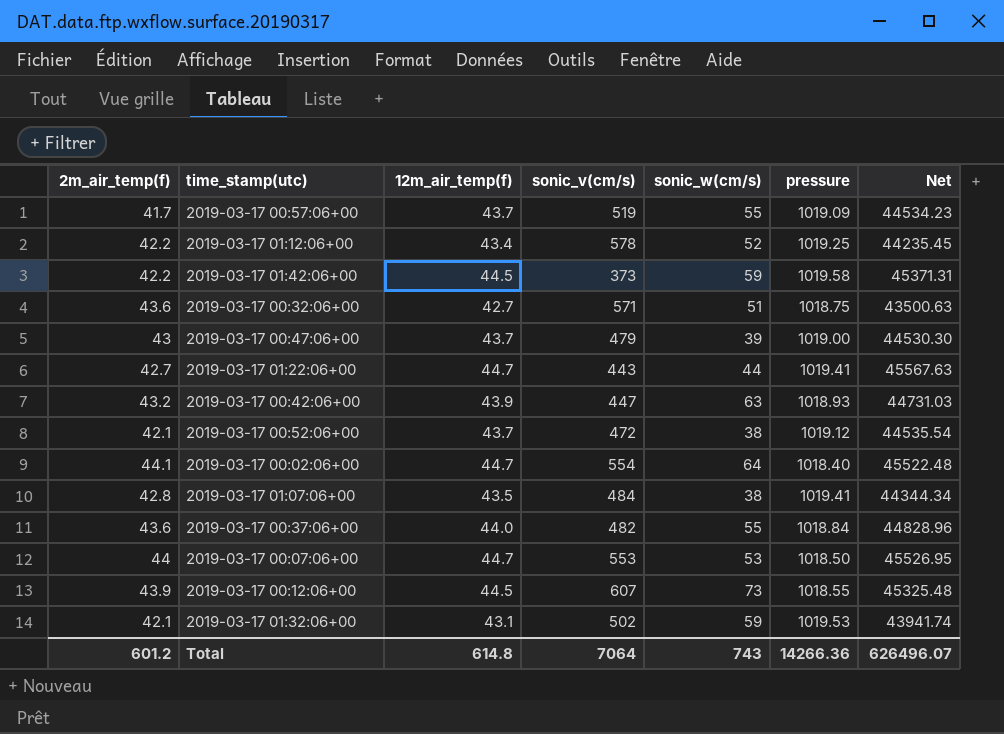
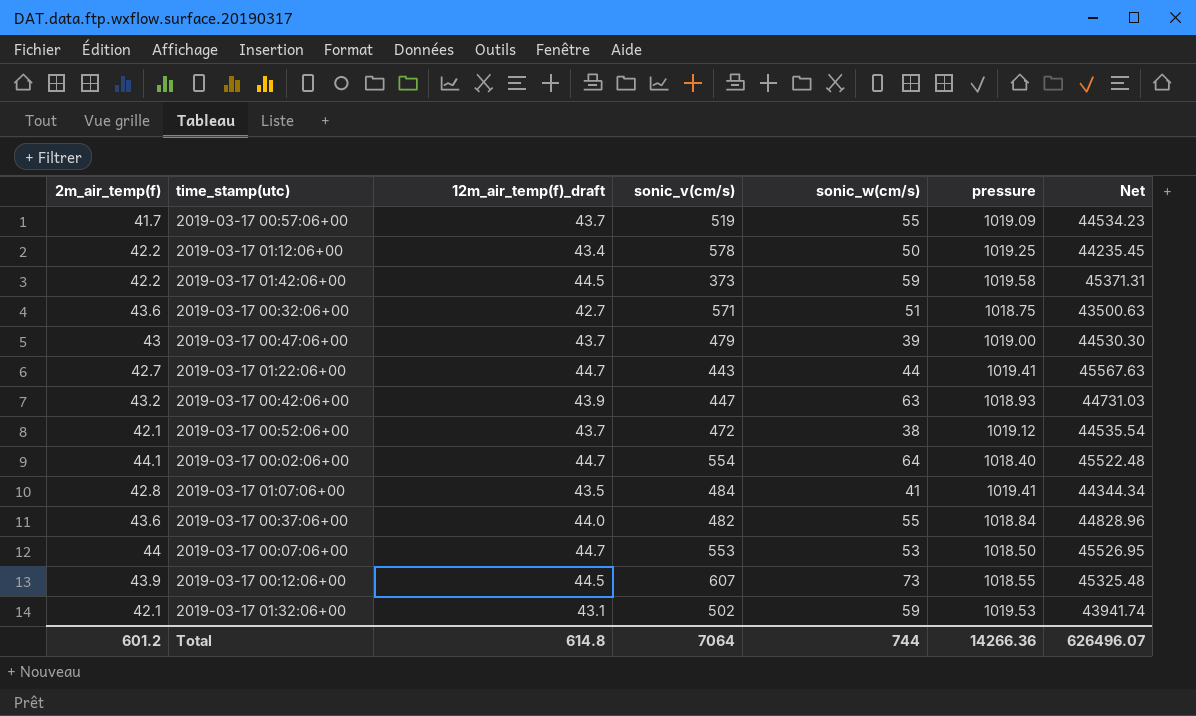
column name: 12m_air_temp(f) -> 12m_air_temp(f)_draft
2019-03-17 01:12:06+00 | sonic_w(cm/s): 52 -> 50
2019-03-17 01:07:06+00 | sonic_w(cm/s): 38 -> 41
Total | sonic_w(cm/s): 743 -> 744

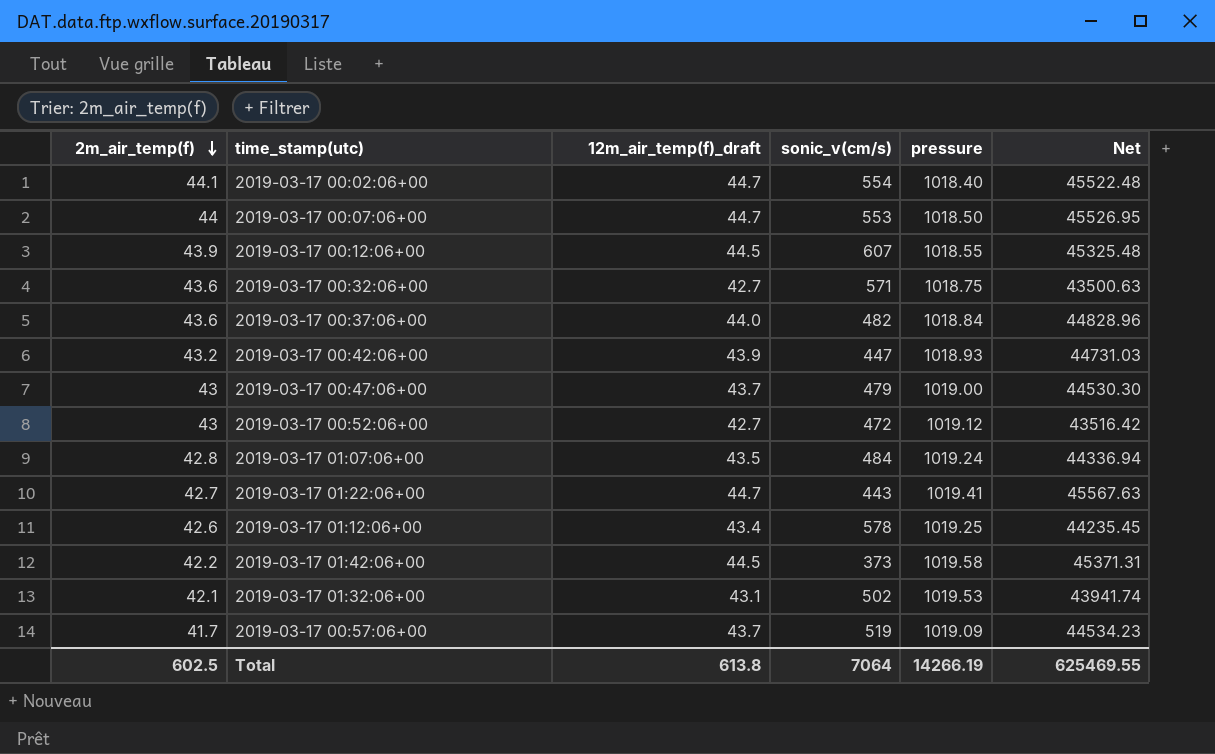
row order: none -> 2m_air_temp(f) descending
column sonic_w(cm/s) | position: 5 -> none
2019-03-17 00:52:06+00 | 2m_air_temp(f): 42.1 -> 43
2019-03-17 00:52:06+00 | 12m_air_temp(f)_draft: 43.7 -> 42.7
2019-03-17 00:52:06+00 | Net: 44535.54 -> 43516.42
2019-03-17 01:07:06+00 | pressure: 1019.41 -> 1019.24
2019-03-17 01:07:06+00 | Net: 44344.34 -> 44336.94
2019-03-17 01:12:06+00 | 2m_air_temp(f): 42.2 -> 42.6
Total | 2m_air_temp(f): 601.2 -> 602.5
Total | 12m_air_temp(f)_draft: 614.8 -> 613.8
Total | pressure: 14266.36 -> 14266.19
Total | Net: 626496.07 -> 625469.55

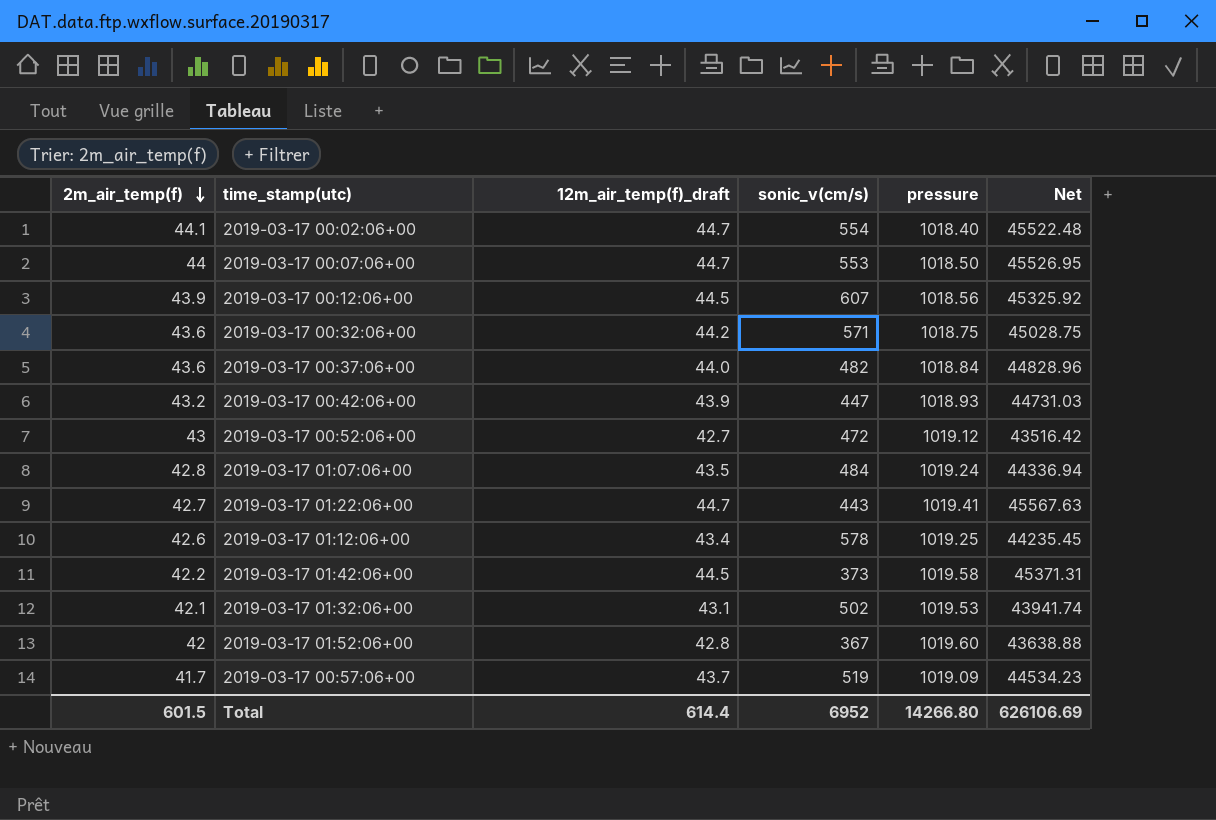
row 2019-03-17 00:47:06+00: 43 | 43.7 | 479 | 1019.00 | 44530.30 -> none
2019-03-17 00:12:06+00 | pressure: 1018.55 -> 1018.56
2019-03-17 00:12:06+00 | Net: 45325.48 -> 45325.92
2019-03-17 00:32:06+00 | 12m_air_temp(f)_draft: 42.7 -> 44.2
2019-03-17 00:32:06+00 | Net: 43500.63 -> 45028.75
row 2019-03-17 01:52:06+00: none -> 42 | 42.8 | 367 | 1019.60 | 43638.88
Total | 2m_air_temp(f): 602.5 -> 601.5
Total | 12m_air_temp(f)_draft: 613.8 -> 614.4
Total | sonic_v(cm/s): 7064 -> 6952
Total | pressure: 14266.19 -> 14266.80
Total | Net: 625469.55 -> 626106.69

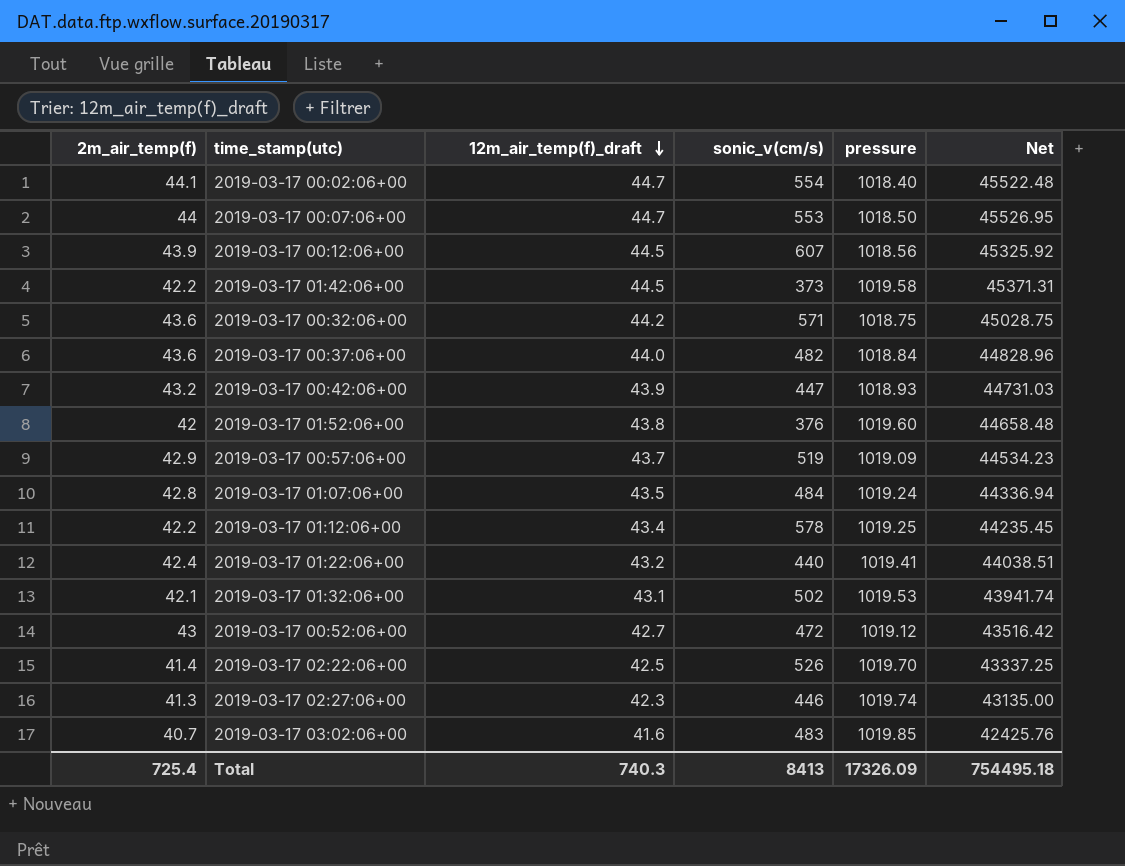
row order: 2m_air_temp(f) descending -> 12m_air_temp(f)_draft descending
2019-03-17 01:52:06+00 | 12m_air_temp(f)_draft: 42.8 -> 43.8
2019-03-17 01:52:06+00 | sonic_v(cm/s): 367 -> 376
2019-03-17 01:52:06+00 | Net: 43638.88 -> 44658.48
2019-03-17 00:57:06+00 | 2m_air_temp(f): 41.7 -> 42.9
2019-03-17 01:12:06+00 | 2m_air_temp(f): 42.6 -> 42.2
2019-03-17 01:22:06+00 | 2m_air_temp(f): 42.7 -> 42.4
2019-03-17 01:22:06+00 | 12m_air_temp(f)_draft: 44.7 -> 43.2
2019-03-17 01:22:06+00 | sonic_v(cm/s): 443 -> 440
2019-03-17 01:22:06+00 | Net: 45567.63 -> 44038.51
row 2019-03-17 02:22:06+00: none -> 41.4 | 42.5 | 526 | 1019.70 | 43337.25
row 2019-03-17 02:27:06+00: none -> 41.3 | 42.3 | 446 | 1019.74 | 43135.00
row 2019-03-17 03:02:06+00: none -> 40.7 | 41.6 | 483 | 1019.85 | 42425.76
Total | 2m_air_temp(f): 601.5 -> 725.4
Total | 12m_air_temp(f)_draft: 614.4 -> 740.3
Total | sonic_v(cm/s): 6952 -> 8413
Total | pressure: 14266.80 -> 17326.09
Total | Net: 626106.69 -> 754495.18

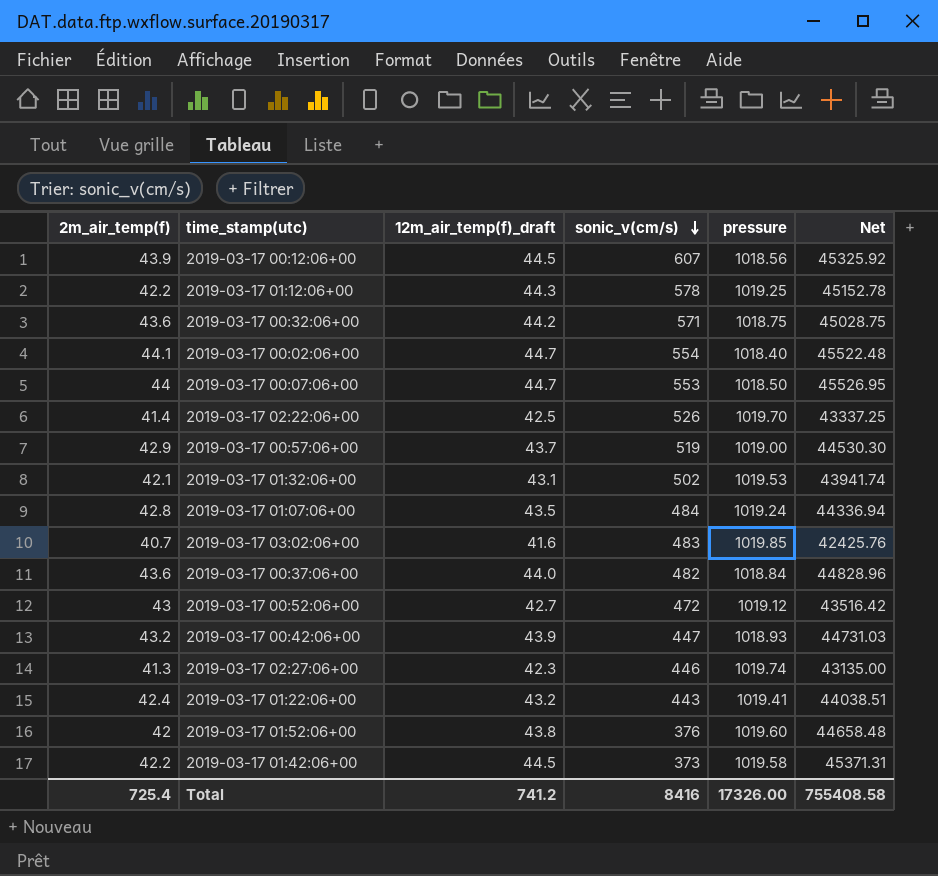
row order: 12m_air_temp(f)_draft descending -> sonic_v(cm/s) descending
2019-03-17 01:12:06+00 | 12m_air_temp(f)_draft: 43.4 -> 44.3
2019-03-17 01:12:06+00 | Net: 44235.45 -> 45152.78
2019-03-17 00:57:06+00 | pressure: 1019.09 -> 1019.00
2019-03-17 00:57:06+00 | Net: 44534.23 -> 44530.30
2019-03-17 01:22:06+00 | sonic_v(cm/s): 440 -> 443
Total | 12m_air_temp(f)_draft: 740.3 -> 741.2
Total | sonic_v(cm/s): 8413 -> 8416
Total | pressure: 17326.09 -> 17326.00
Total | Net: 754495.18 -> 755408.58

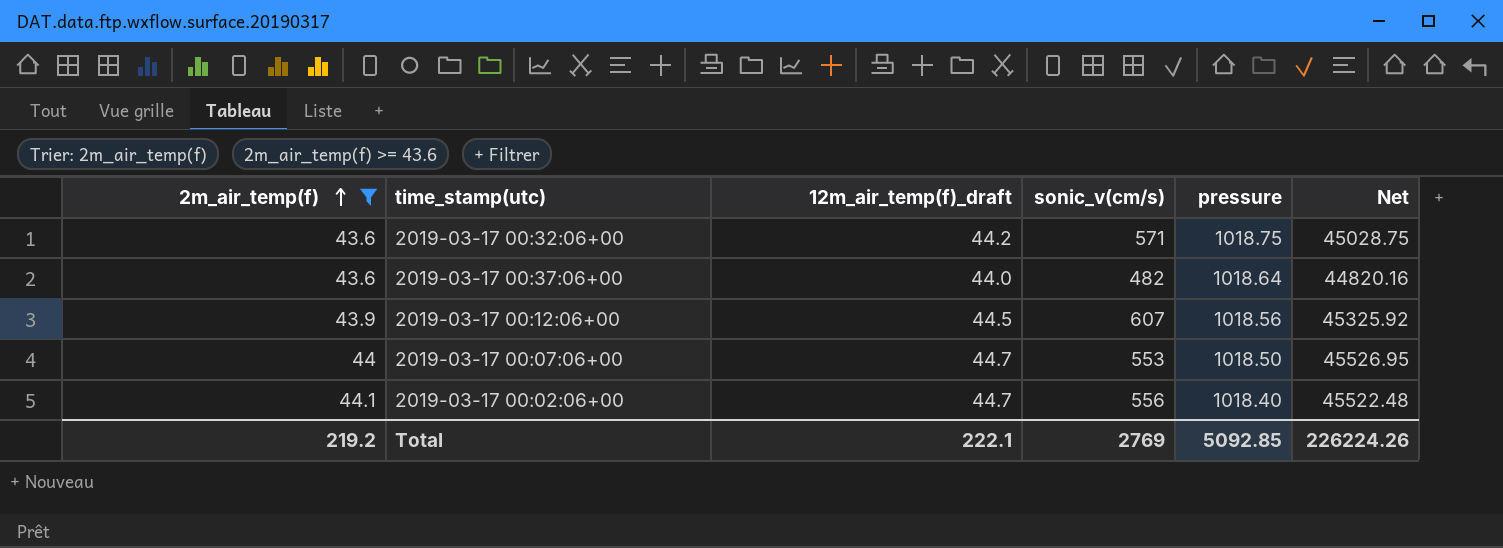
filter: none -> 2m_air_temp(f) >= 43.6
row order: sonic_v(cm/s) descending -> 2m_air_temp(f) ascending
2019-03-17 00:37:06+00 | pressure: 1018.84 -> 1018.64
2019-03-17 00:37:06+00 | Net: 44828.96 -> 44820.16
2019-03-17 00:02:06+00 | sonic_v(cm/s): 554 -> 556
Total | 2m_air_temp(f): 725.4 -> 219.2
Total | 12m_air_temp(f)_draft: 741.2 -> 222.1
Total | sonic_v(cm/s): 8416 -> 2769
Total | pressure: 17326.00 -> 5092.85
Total | Net: 755408.58 -> 226224.26

